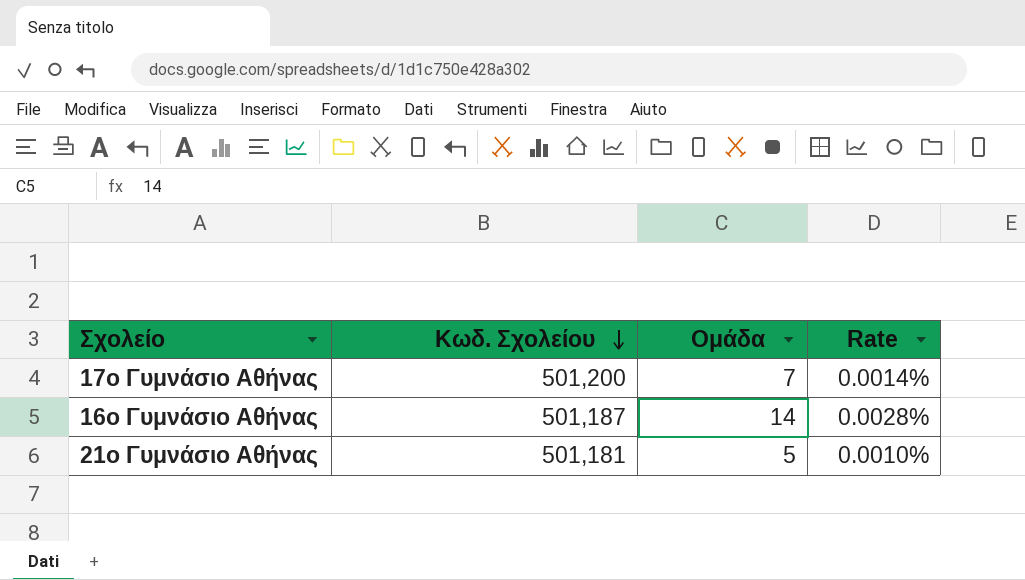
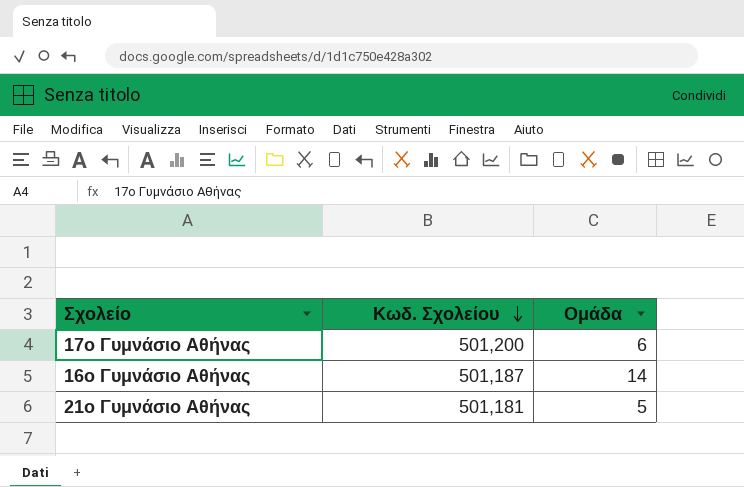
column Rate | formula: [Ομάδα] / [Κωδ. Σχολείου] -> none
17ο Γυμνάσιο Αθήνας | Ομάδα: 7 -> 6

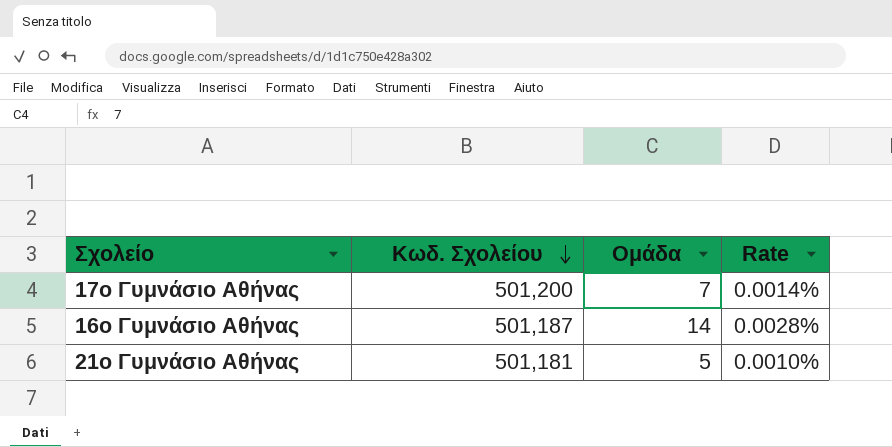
column Rate | formula: none -> [Ομάδα] / [Κωδ. Σχολείου]
17ο Γυμνάσιο Αθήνας | Ομάδα: 6 -> 7

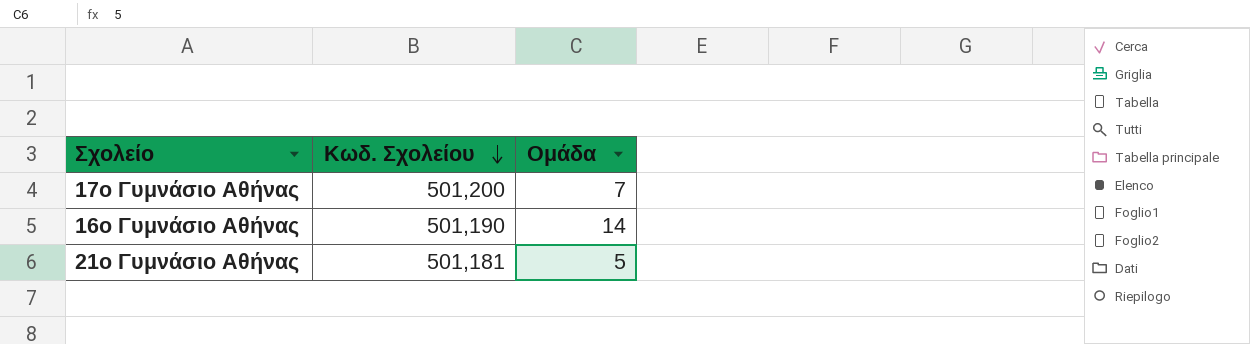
column Rate | formula: [Ομάδα] / [Κωδ. Σχολείου] -> none
16ο Γυμνάσιο Αθήνας | Κωδ. Σχολείου: 501,187 -> 501,190

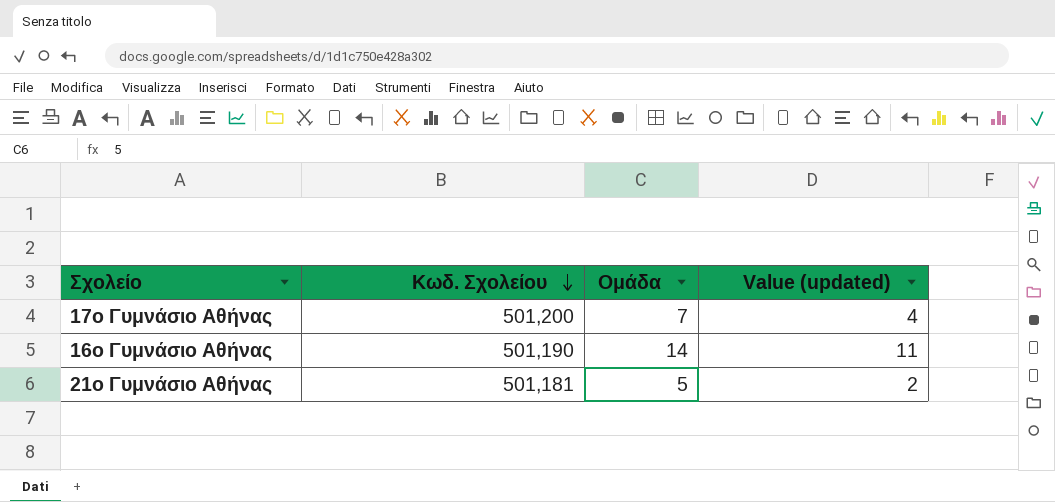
column Value (updated) | formula: none -> [Ομάδα] - 3

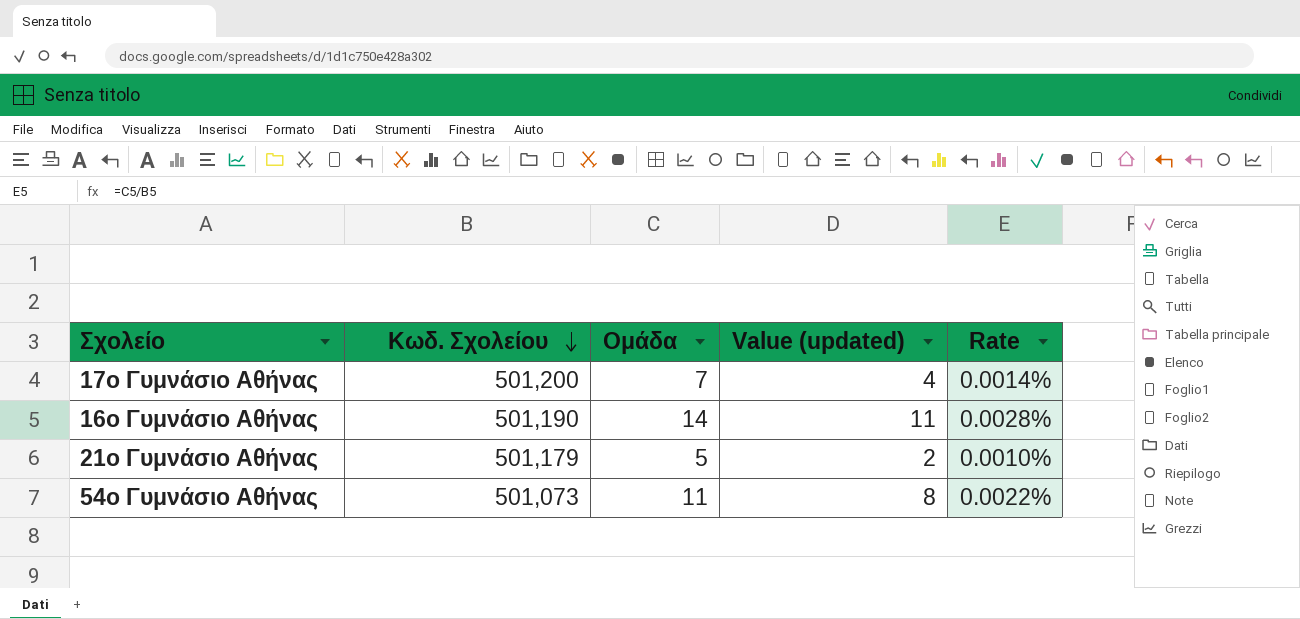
column Rate | formula: none -> [Ομάδα] / [Κωδ. Σχολείου]
21ο Γυμνάσιο Αθήνας | Κωδ. Σχολείου: 501,181 -> 501,179
row 54ο Γυμνάσιο Αθήνας: none -> 501,073 | 11 | 8 | 0.0022%

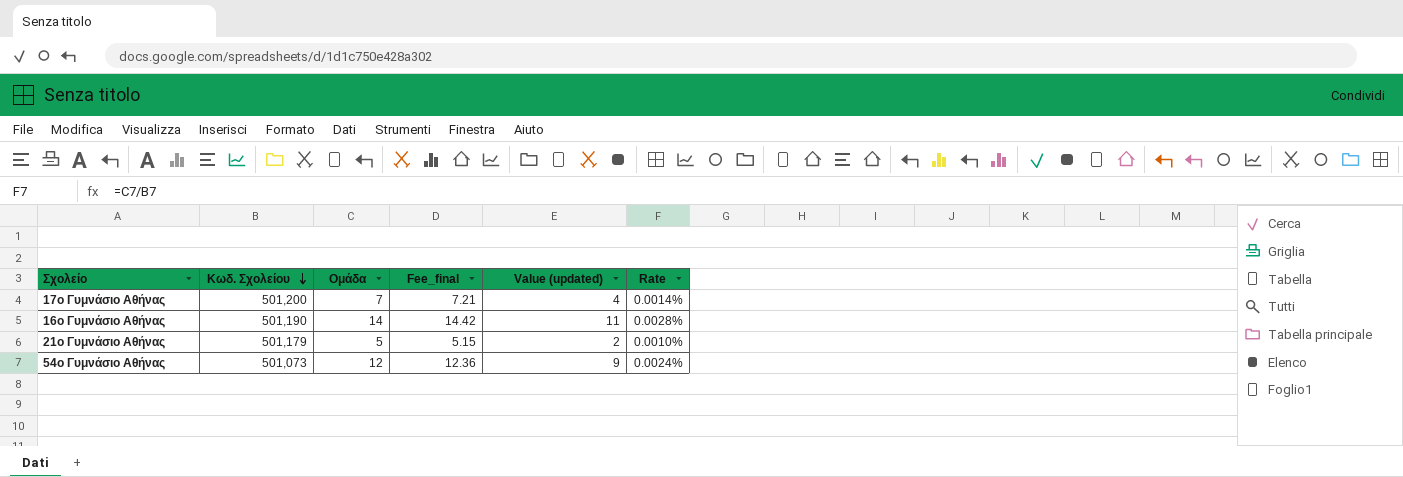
column Fee_final | formula: none -> [Ομάδα] * 1.03
54ο Γυμνάσιο Αθήνας | Ομάδα: 11 -> 12
54ο Γυμνάσιο Αθήνας | Value (updated): 8 -> 9
54ο Γυμνάσιο Αθήνας | Rate: 0.0022% -> 0.0024%

